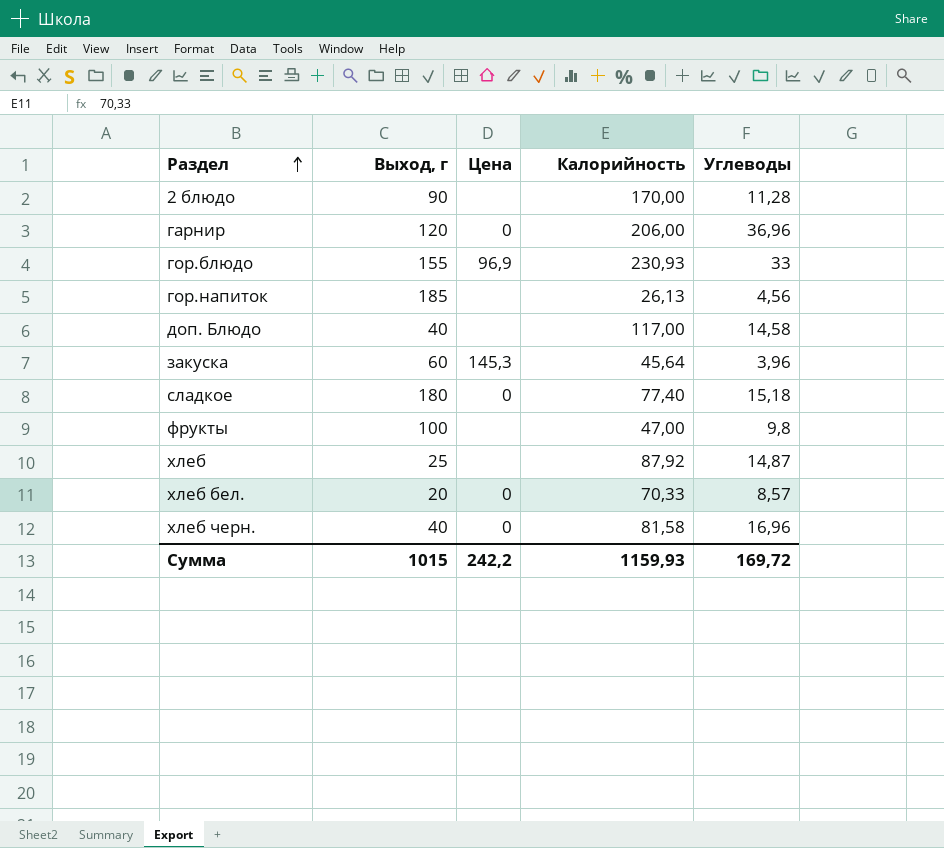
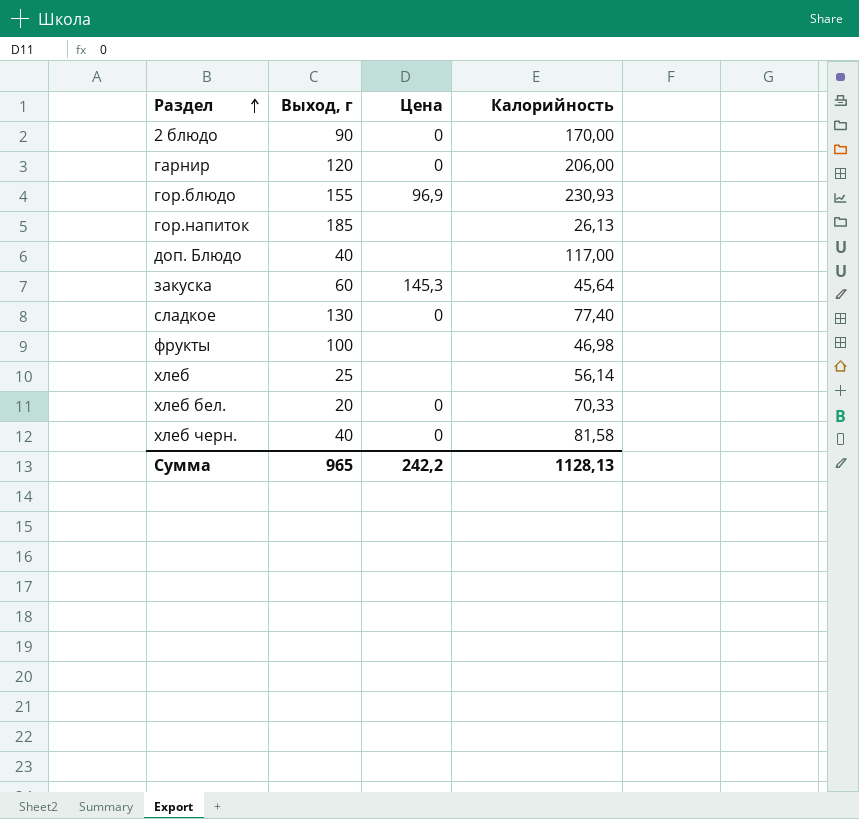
column Углеводы | position: 5 -> none
2 блюдо | Цена: none -> 0
сладкое | Выход, г: 180 -> 130
фрукты | Калорийность: 47,00 -> 46,98
хлеб | Калорийность: 87,92 -> 56,14
Сумма | Выход, г: 1015 -> 965
Сумма | Калорийность: 1159,93 -> 1128,13

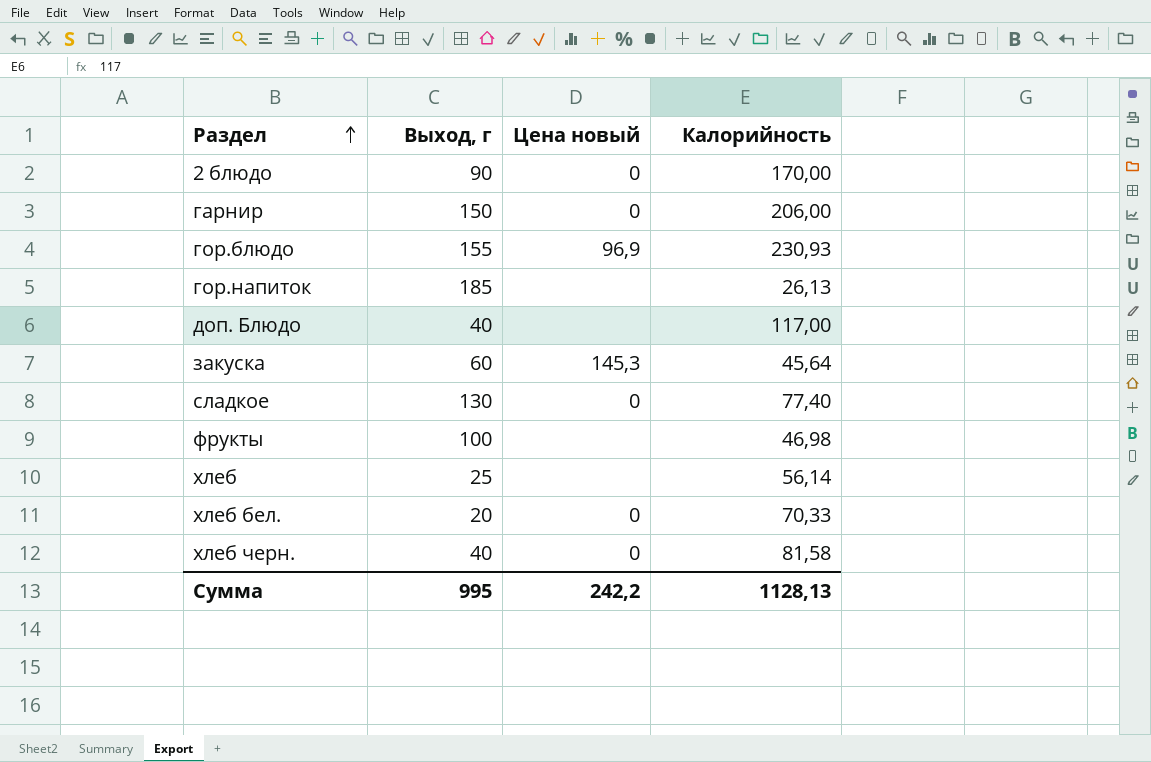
column name: Цена -> Цена новый
гарнир | Выход, г: 120 -> 150
Сумма | Выход, г: 965 -> 995

